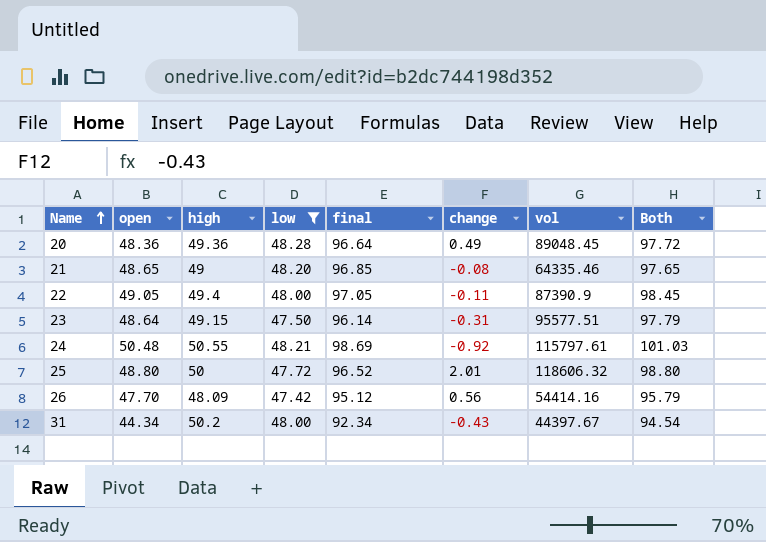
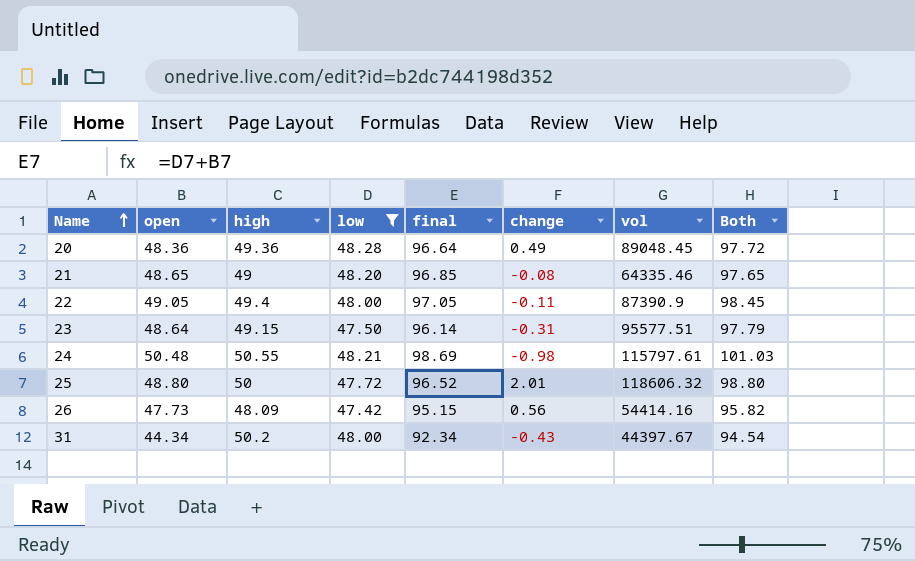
24 | change: -0.92 -> -0.98
26 | open: 47.70 -> 47.73
26 | final: 95.12 -> 95.15
26 | Both: 95.79 -> 95.82

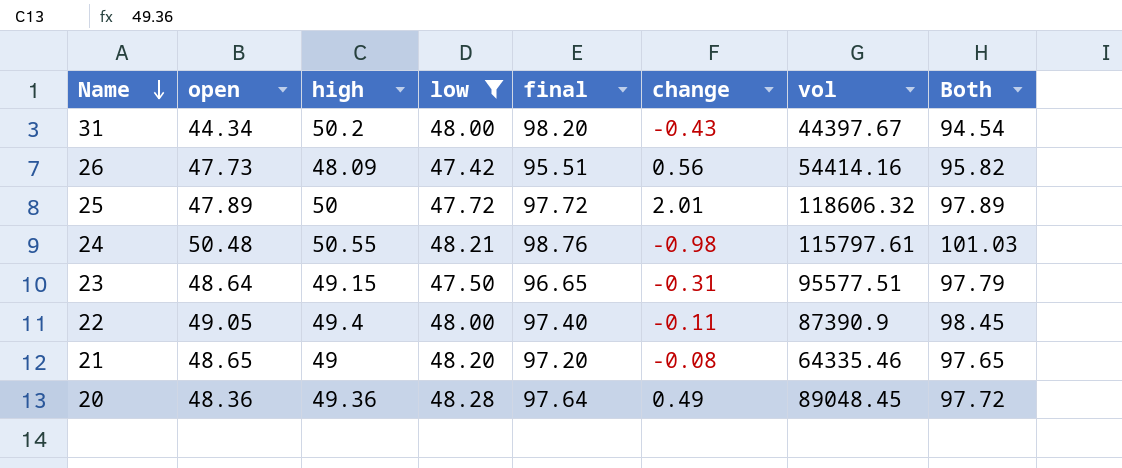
row order: Name ascending -> Name descending
column final | formula: [open] + [low] -> [high] + [low]
25 | open: 48.80 -> 47.89
25 | Both: 98.80 -> 97.89

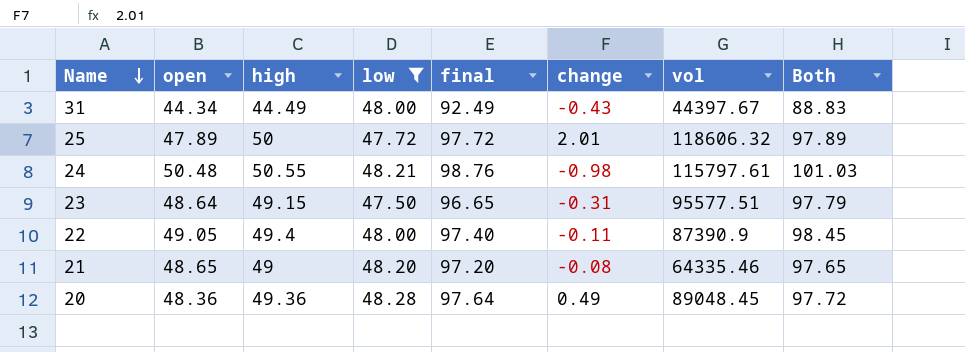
row 26: 47.73 | 48.09 | 47.42 | 95.51 | 0.56 | 54414.16 | 95.82 -> none
31 | high: 50.2 -> 44.49
31 | final: 98.20 -> 92.49
31 | Both: 94.54 -> 88.83

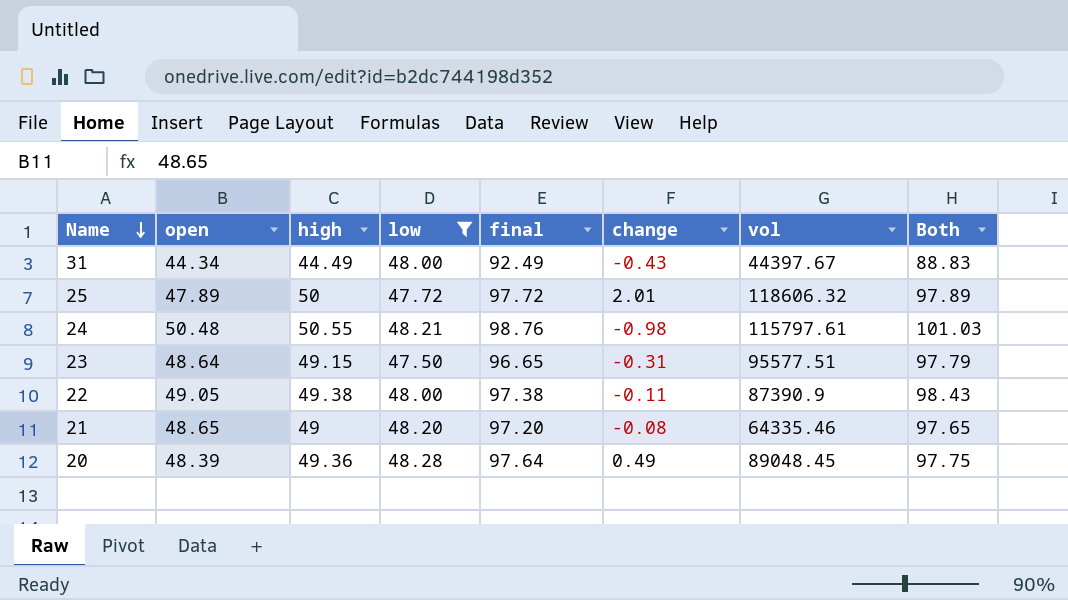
22 | high: 49.4 -> 49.38
22 | final: 97.40 -> 97.38
22 | Both: 98.45 -> 98.43
20 | open: 48.36 -> 48.39
20 | Both: 97.72 -> 97.75

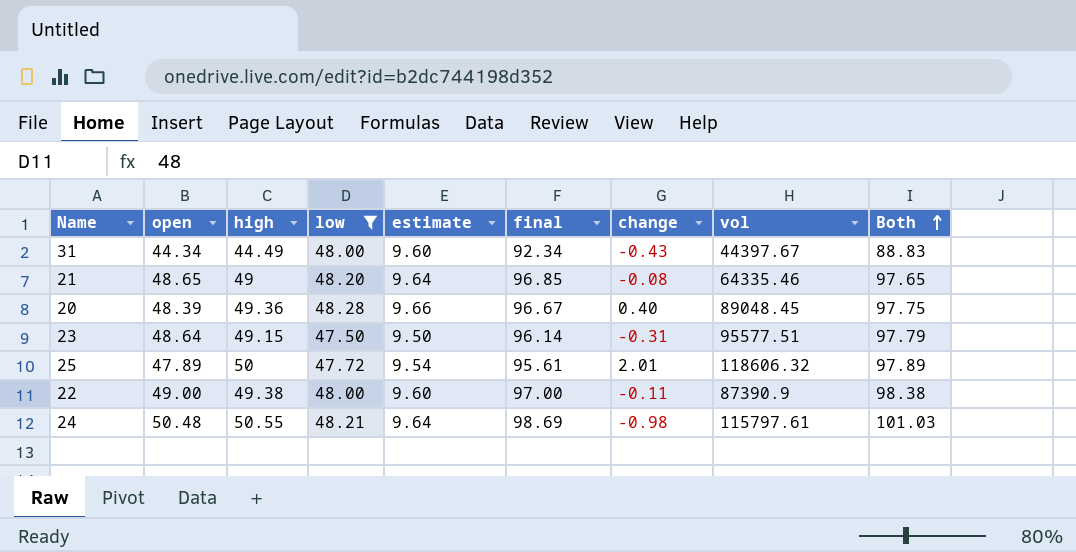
row order: Name descending -> Both ascending
column estimate | formula: none -> [low] * 0.2
column final | formula: [high] + [low] -> [open] + [low]
20 | change: 0.49 -> 0.40
22 | open: 49.05 -> 49.00
22 | Both: 98.43 -> 98.38

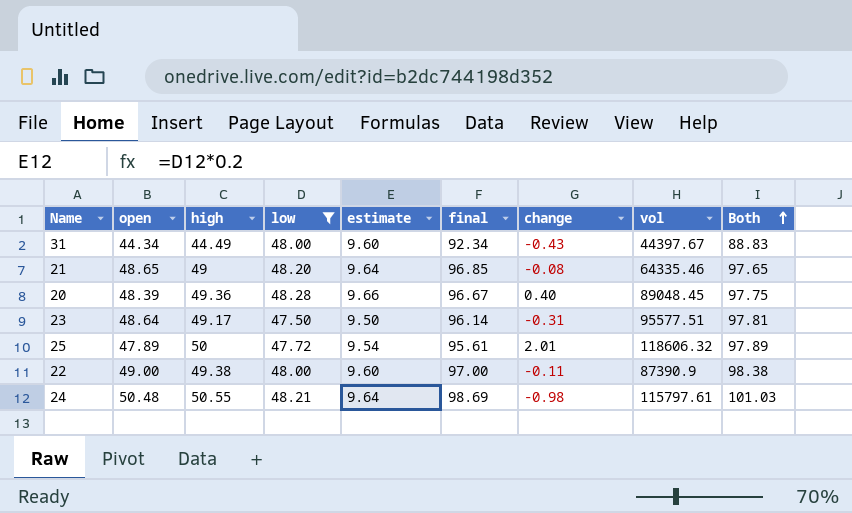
23 | high: 49.15 -> 49.17
23 | Both: 97.79 -> 97.81

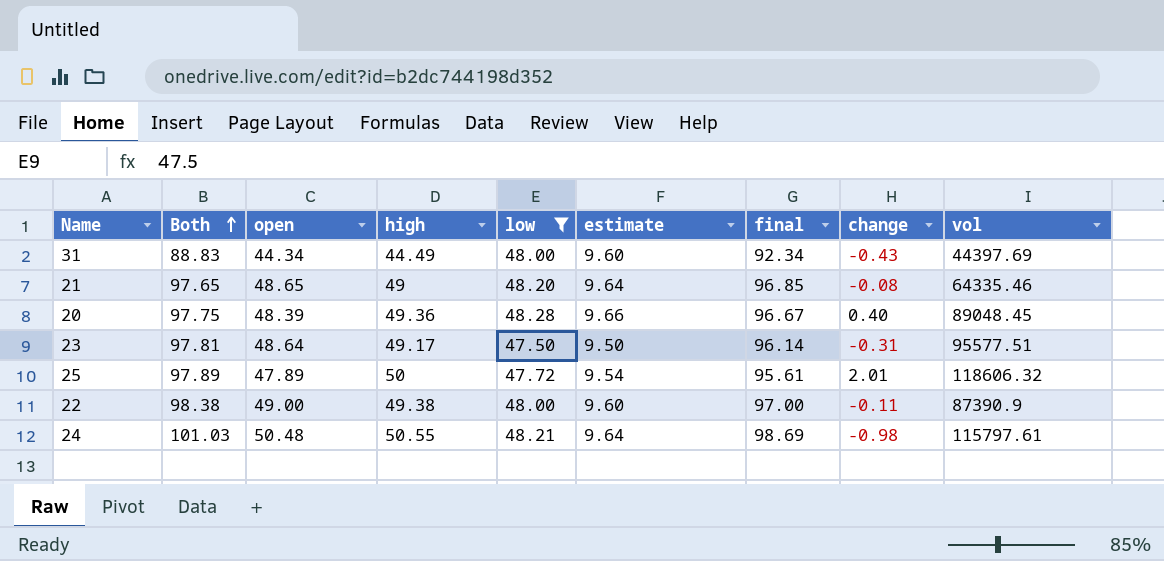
column Both | position: 9 -> 2
31 | vol: 44397.67 -> 44397.69

